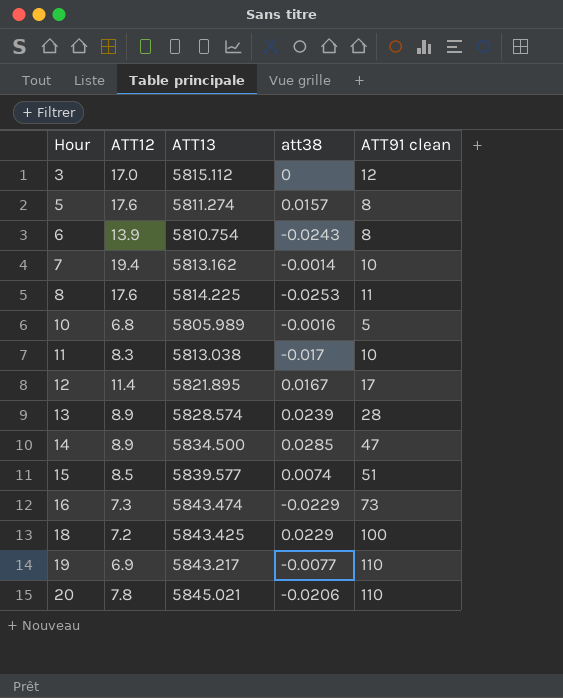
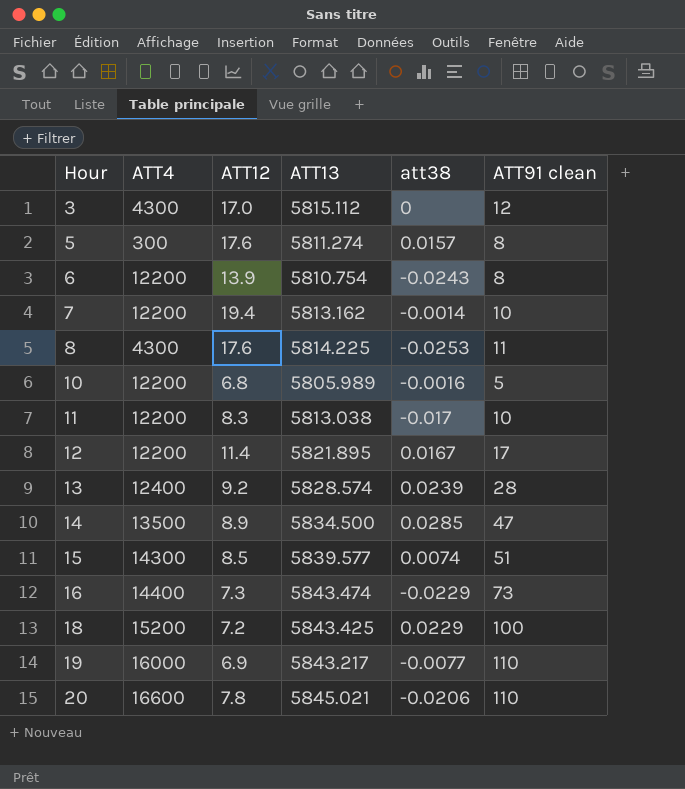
column ATT4 | position: none -> 2
13 | ATT12: 8.9 -> 9.2

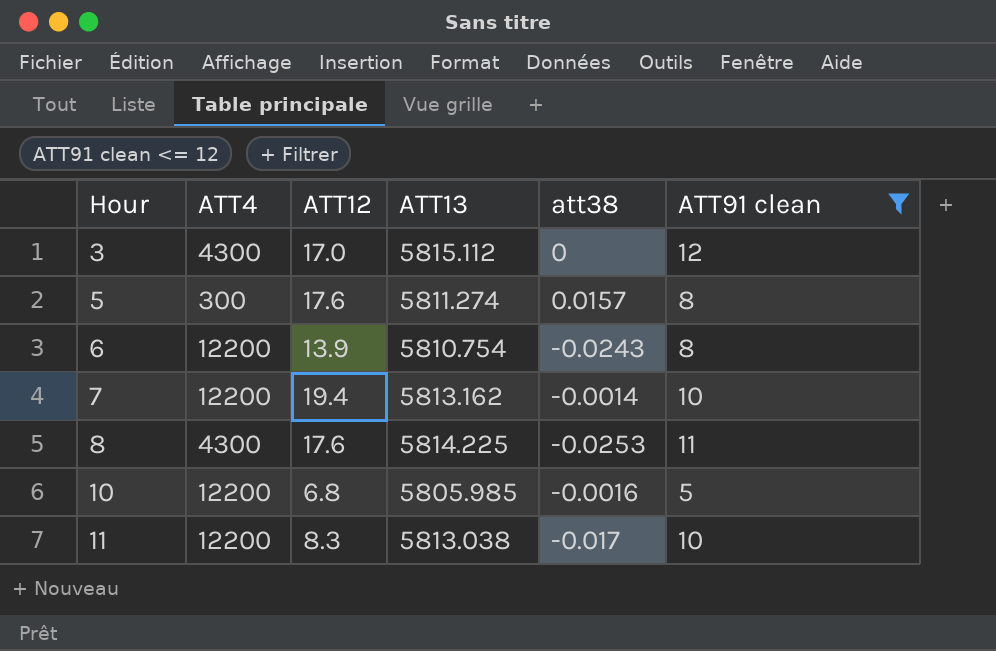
filter: none -> ATT91 clean <= 12
10 | ATT13: 5805.989 -> 5805.985

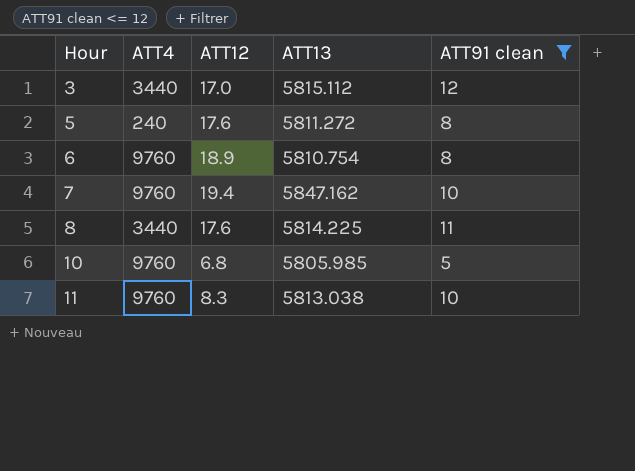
column att38 | position: 5 -> none
3 | ATT4: 4300 -> 3440
5 | ATT4: 300 -> 240
5 | ATT13: 5811.274 -> 5811.272
6 | ATT4: 12200 -> 9760
6 | ATT12: 13.9 -> 18.9
7 | ATT4: 12200 -> 9760
7 | ATT13: 5813.162 -> 5847.162
8 | ATT4: 4300 -> 3440
10 | ATT4: 12200 -> 9760
11 | ATT4: 12200 -> 9760

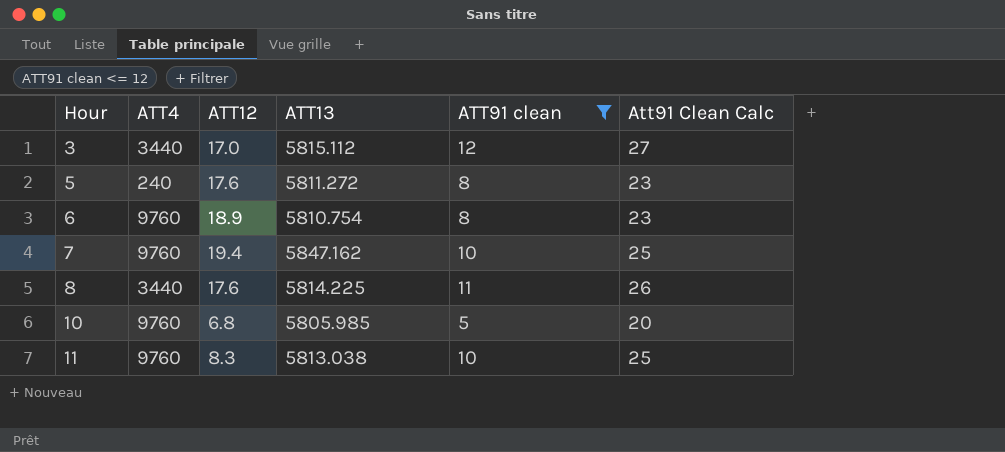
column Att91 Clean Calc | formula: none -> [ATT91 clean] + 15

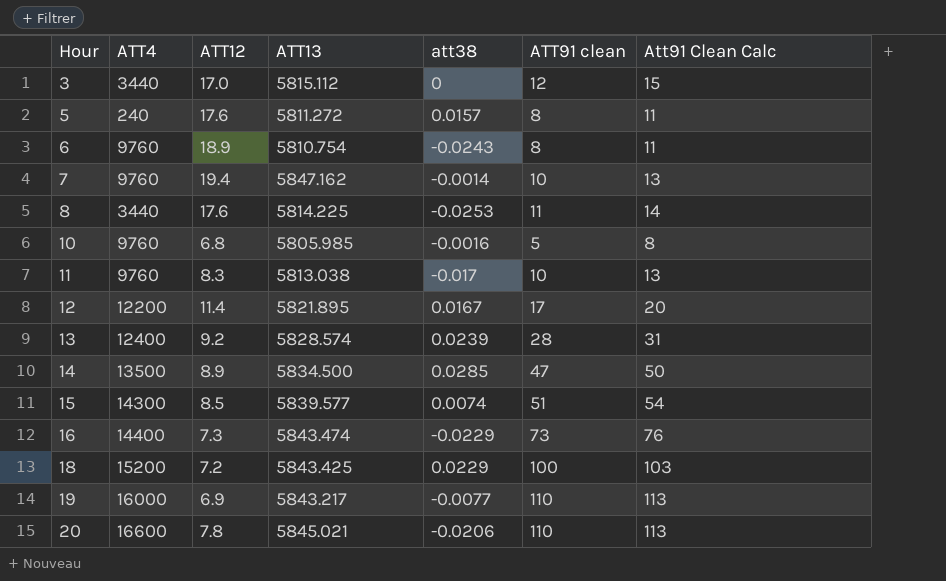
filter: ATT91 clean <= 12 -> none
column att38 | position: none -> 5
column Att91 Clean Calc | formula: [ATT91 clean] + 15 -> [ATT91 clean] + 3

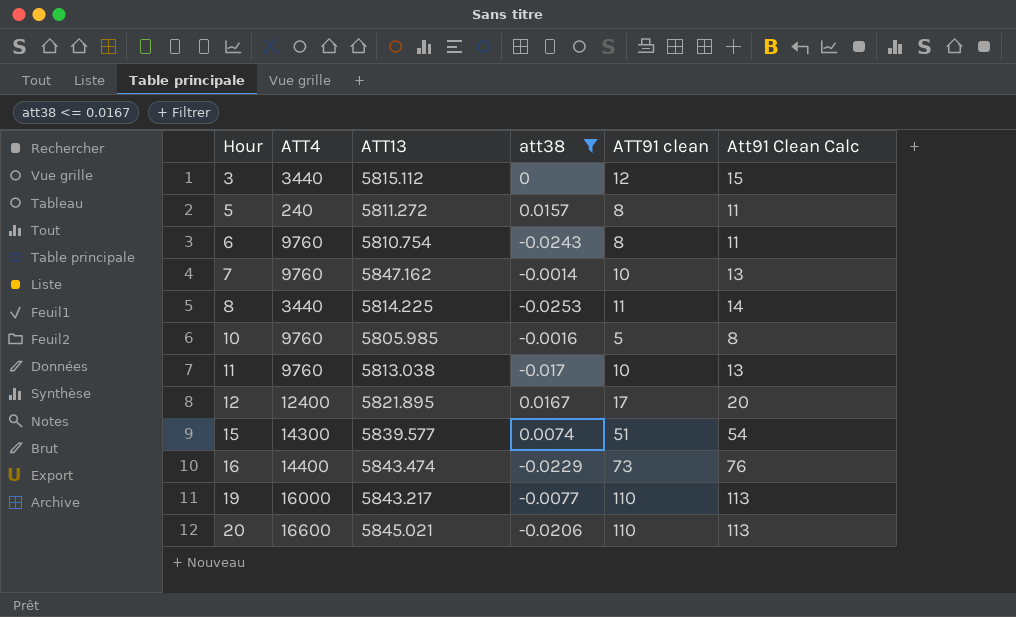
filter: none -> att38 <= 0.0167
column ATT12 | position: 3 -> none
12 | ATT4: 12200 -> 12400

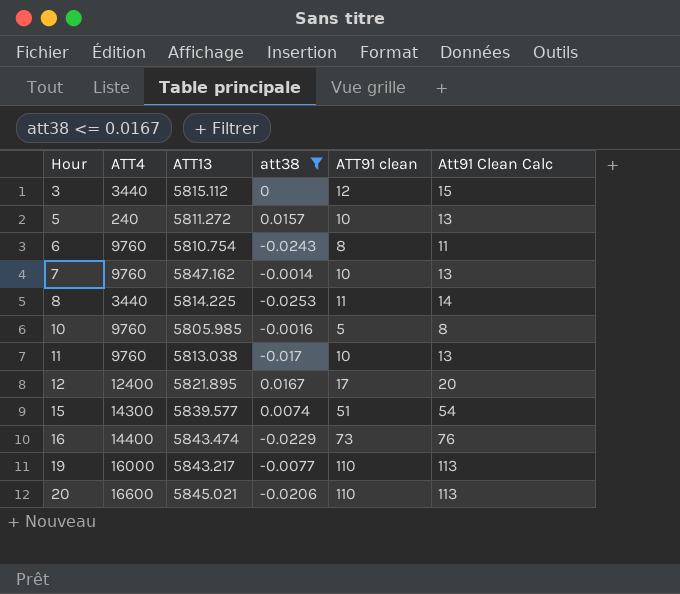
5 | ATT91 clean: 8 -> 10
5 | Att91 Clean Calc: 11 -> 13

